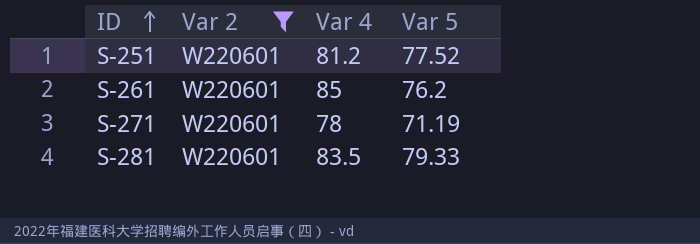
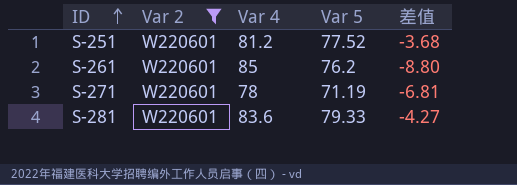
column 差值 | formula: none -> [Var 5] - [Var 4]
S-281 | Var 4: 83.5 -> 83.6

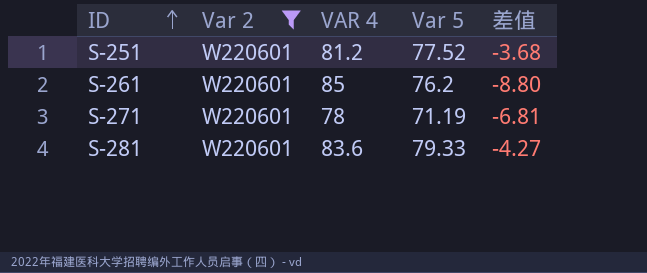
column name: Var 4 -> VAR 4

